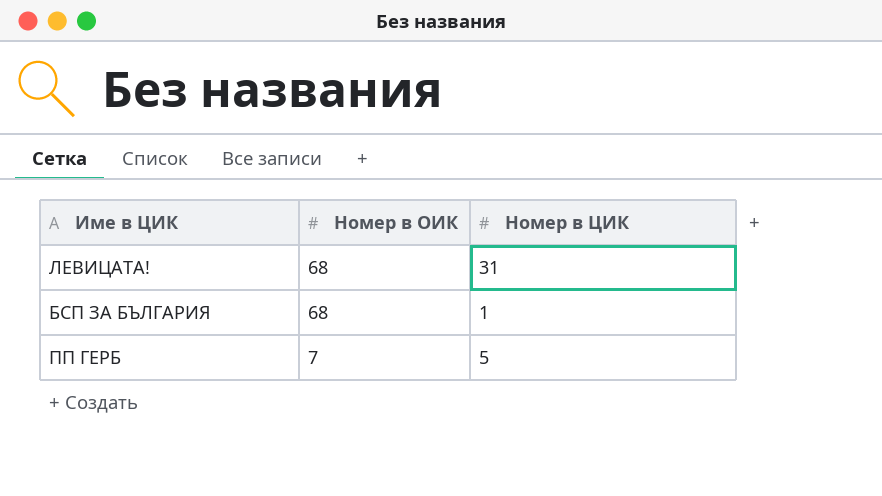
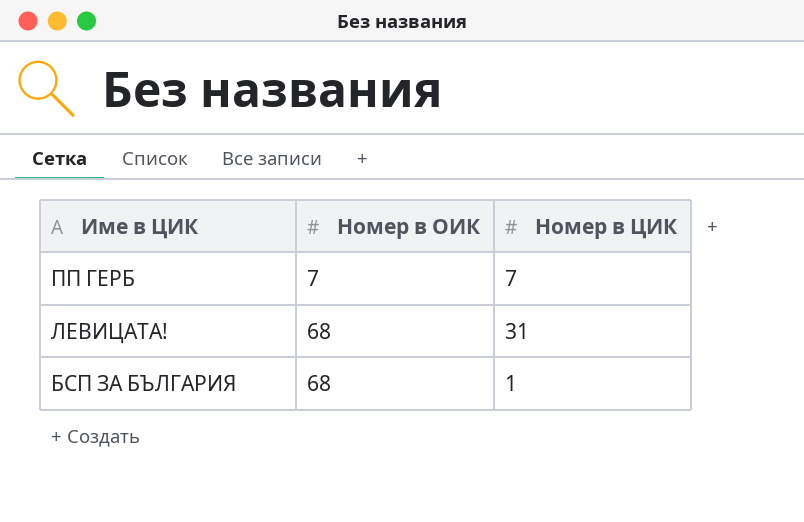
row order: Номер в ОИК descending -> Име в ЦИК descending
ПП ГЕРБ | Номер в ЦИК: 5 -> 7

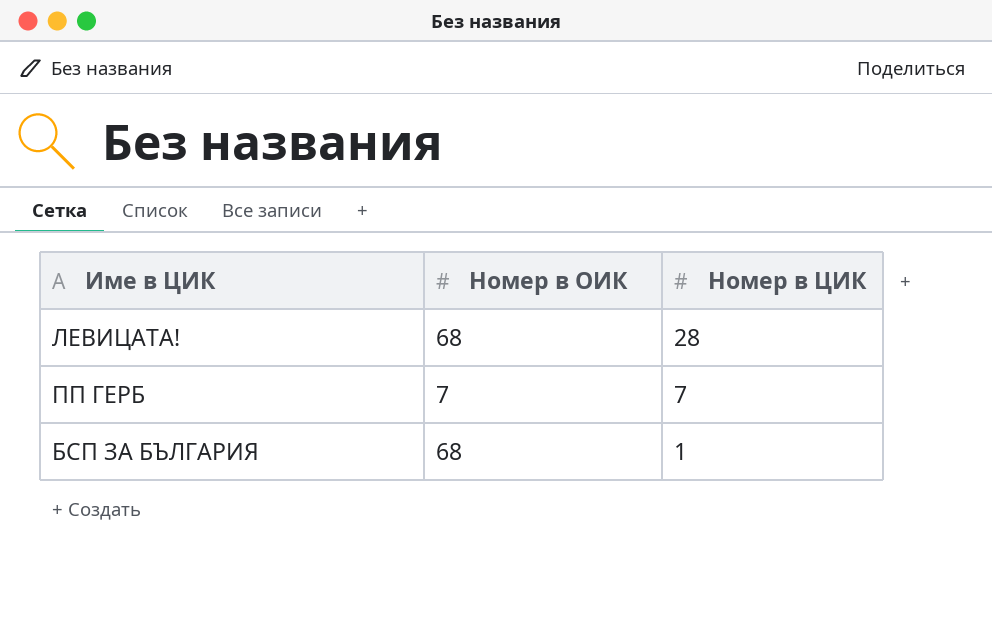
row order: Име в ЦИК descending -> Номер в ЦИК descending
ЛЕВИЦАТА! | Номер в ЦИК: 31 -> 28

